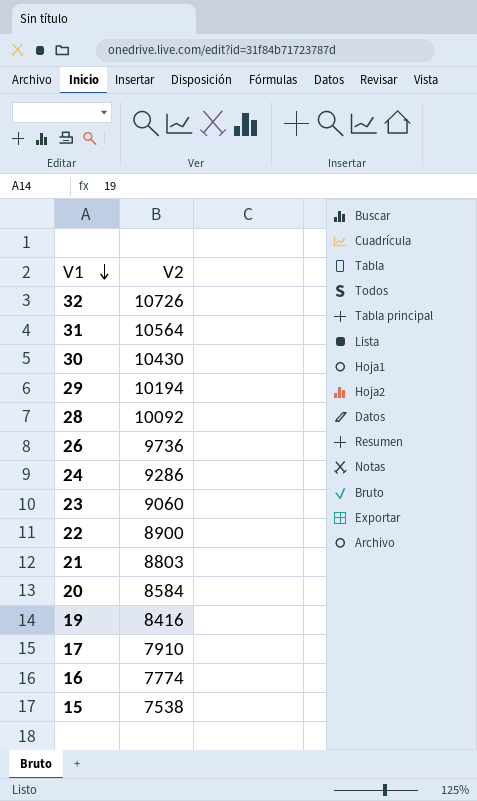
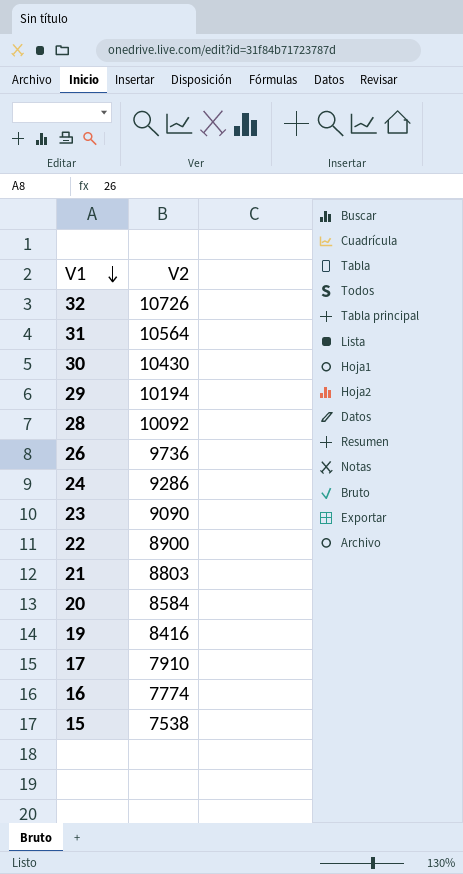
23 | V2: 9060 -> 9090

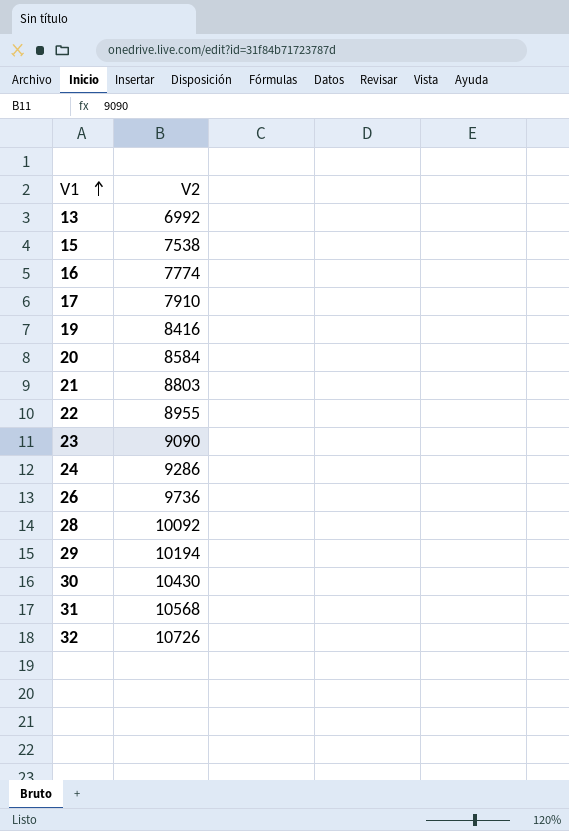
row order: V1 descending -> V1 ascending
row 13: none -> 6992
22 | V2: 8900 -> 8955
31 | V2: 10564 -> 10568

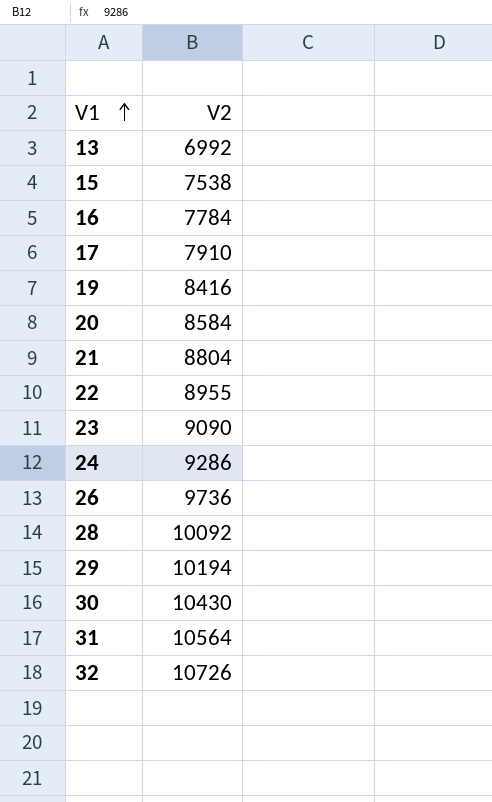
16 | V2: 7774 -> 7784
21 | V2: 8803 -> 8804
31 | V2: 10568 -> 10564

